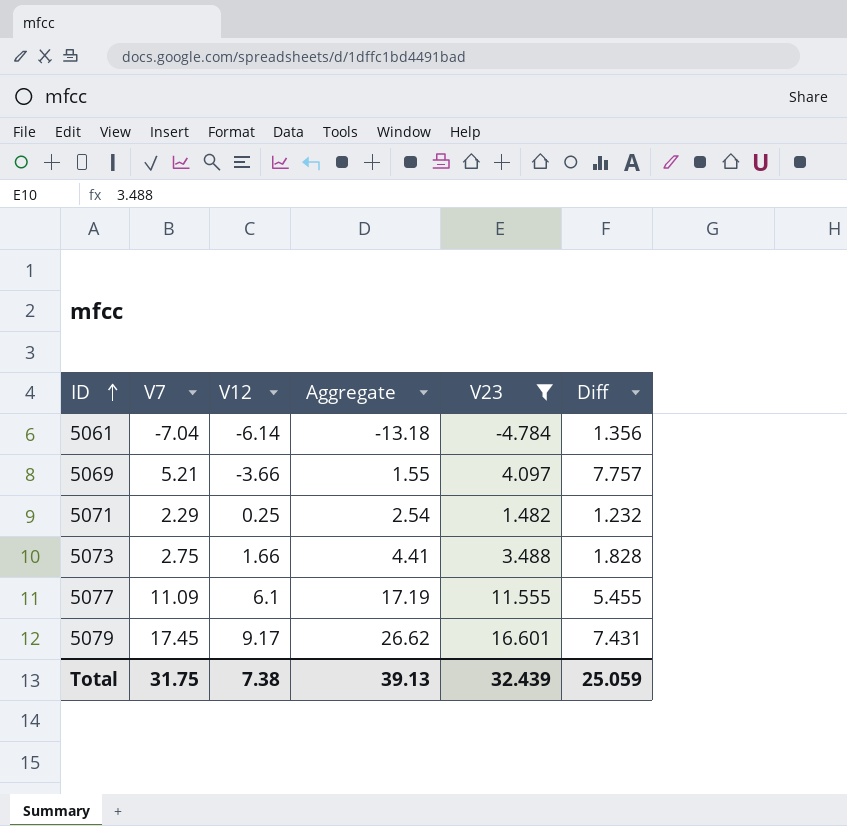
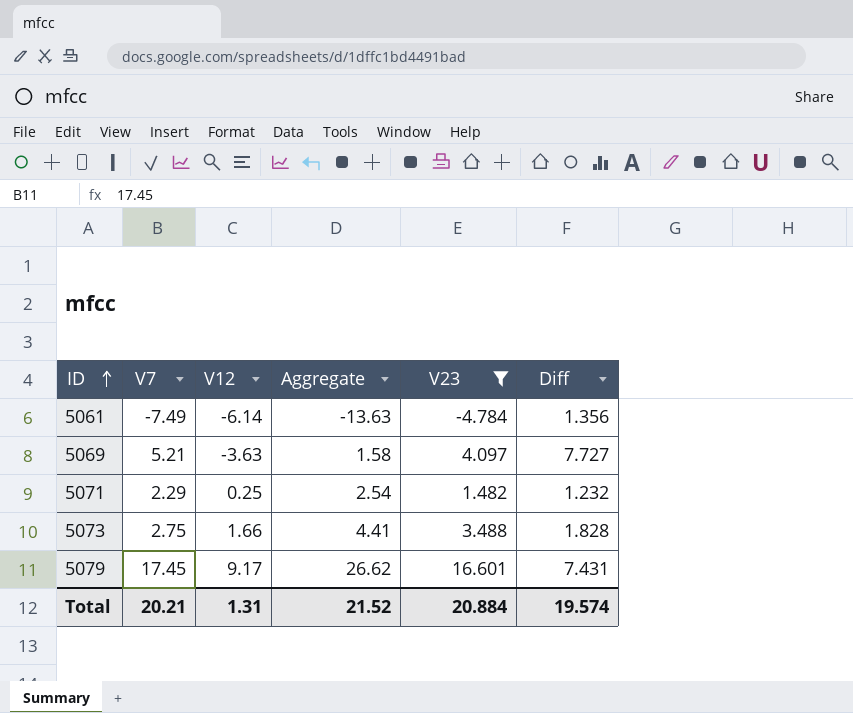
row 5077: 11.09 | 6.1 | 17.19 | 11.555 | 5.455 -> none
5061 | V7: -7.04 -> -7.49
5061 | Aggregate: -13.18 -> -13.63
5069 | V12: -3.66 -> -3.63
5069 | Aggregate: 1.55 -> 1.58
5069 | Diff: 7.757 -> 7.727
Total | V7: 31.75 -> 20.21
Total | V12: 7.38 -> 1.31
Total | Aggregate: 39.13 -> 21.52
Total | V23: 32.439 -> 20.884
Total | Diff: 25.059 -> 19.574

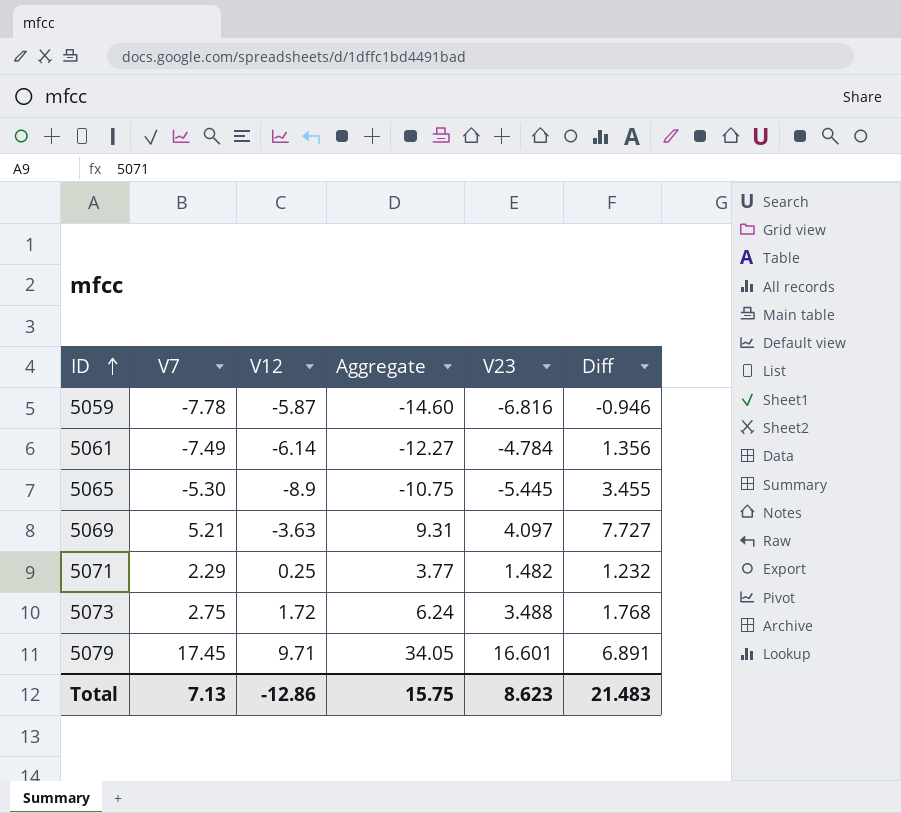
filter: V23 >= -4.784 -> none
column Aggregate | formula: [V7] + [V12] -> [V7] + [V23]
5073 | V12: 1.66 -> 1.72
5073 | Diff: 1.828 -> 1.768
5079 | V12: 9.17 -> 9.71
5079 | Diff: 7.431 -> 6.891
Total | V7: 20.21 -> 7.13
Total | V12: 1.31 -> -12.86
Total | Aggregate: 21.52 -> 15.75
Total | V23: 20.884 -> 8.623
Total | Diff: 19.574 -> 21.483

